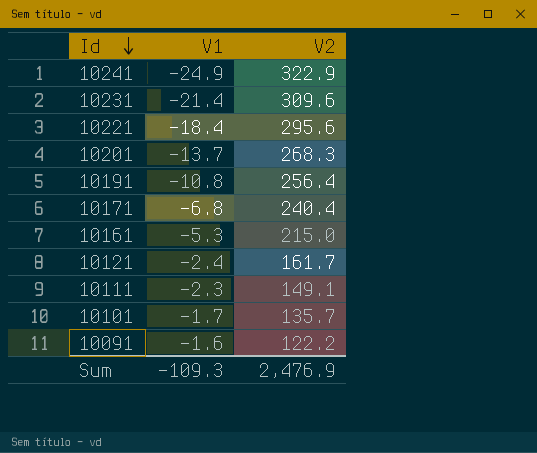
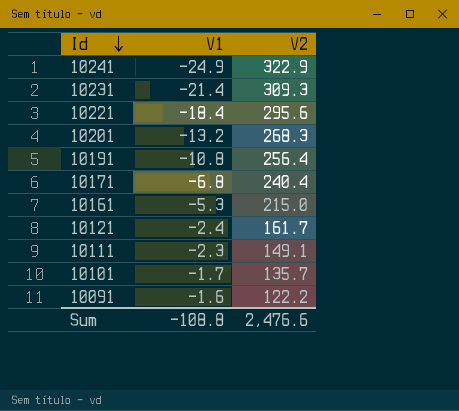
10231 | V2: 309.6 -> 309.3
10201 | V1: -13.7 -> -13.2
Sum | V1: -109.3 -> -108.8
Sum | V2: 2,476.9 -> 2,476.6

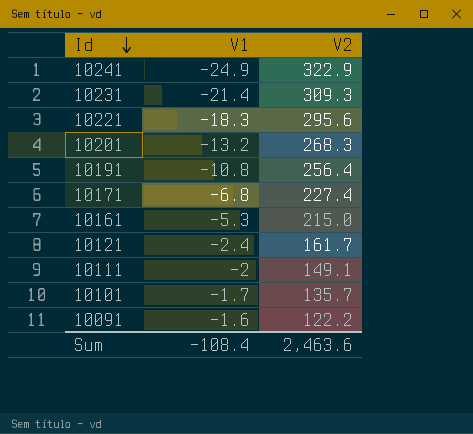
10221 | V1: -18.4 -> -18.3
10171 | V2: 240.4 -> 227.4
10111 | V1: -2.3 -> -2
Sum | V1: -108.8 -> -108.4
Sum | V2: 2,476.6 -> 2,463.6

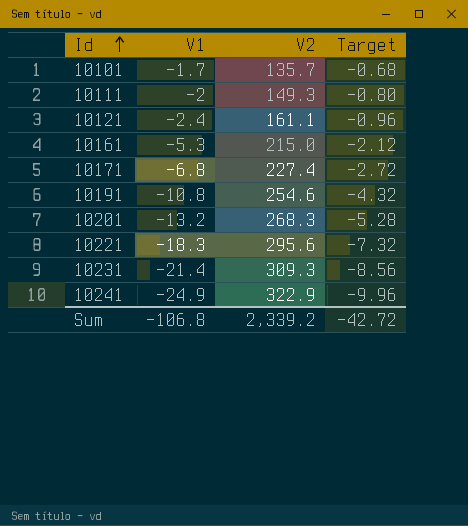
row order: Id descending -> Id ascending
column Target | formula: none -> [V1] * 0.4
row 10091: -1.6 | 122.2 -> none
10111 | V2: 149.1 -> 149.3
10121 | V2: 161.7 -> 161.1
10191 | V2: 256.4 -> 254.6
Sum | V1: -108.4 -> -106.8
Sum | V2: 2,463.6 -> 2,339.2

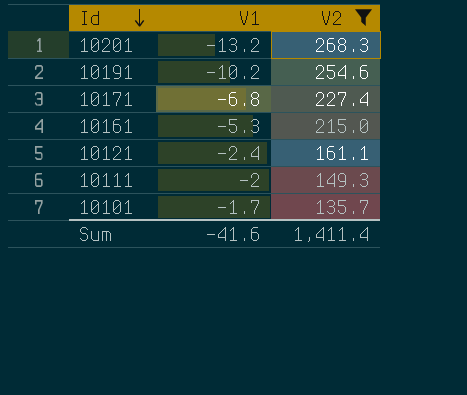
filter: none -> V2 <= 268.3
row order: Id ascending -> Id descending
column Target | formula: [V1] * 0.4 -> none
10191 | V1: -10.8 -> -10.2
Sum | V1: -106.8 -> -41.6
Sum | V2: 2,339.2 -> 1,411.4

